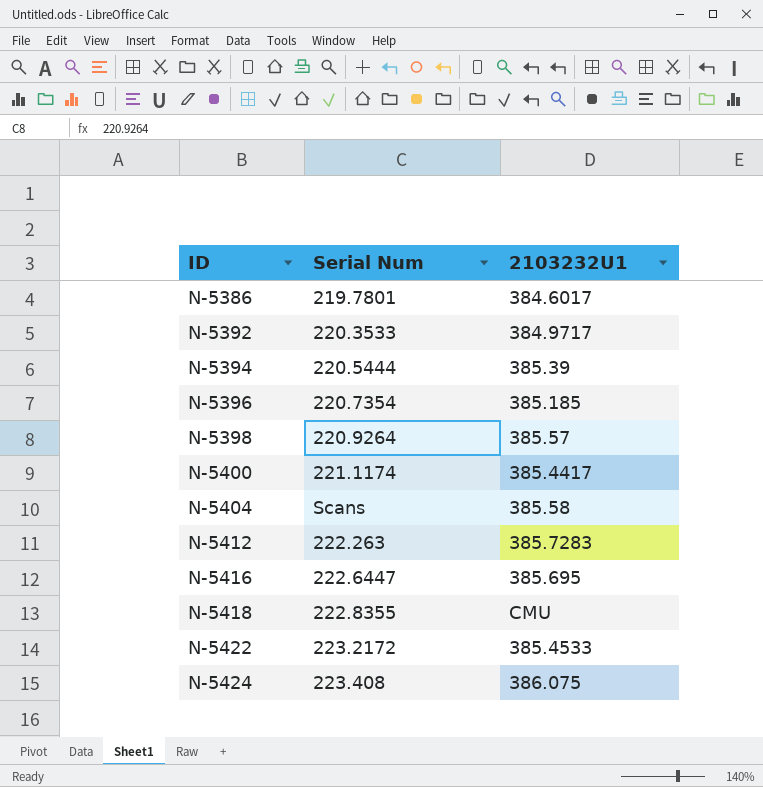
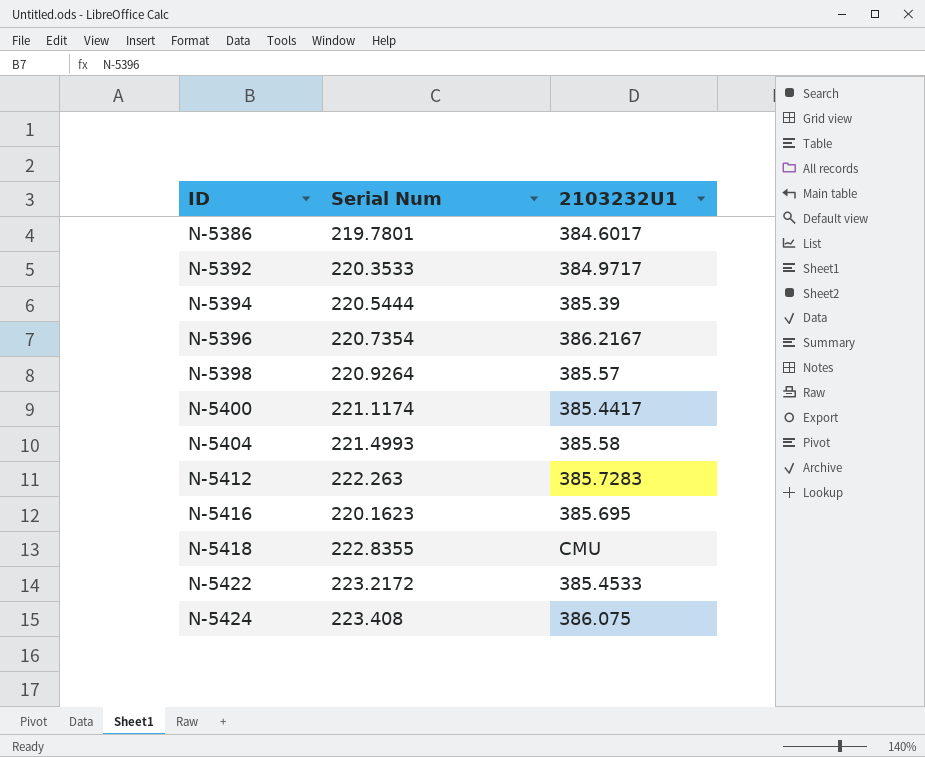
N-5396 | 2103232U1: 385.185 -> 386.2167
N-5404 | Serial Num: Scans -> 221.4993
N-5416 | Serial Num: 222.6447 -> 220.1623

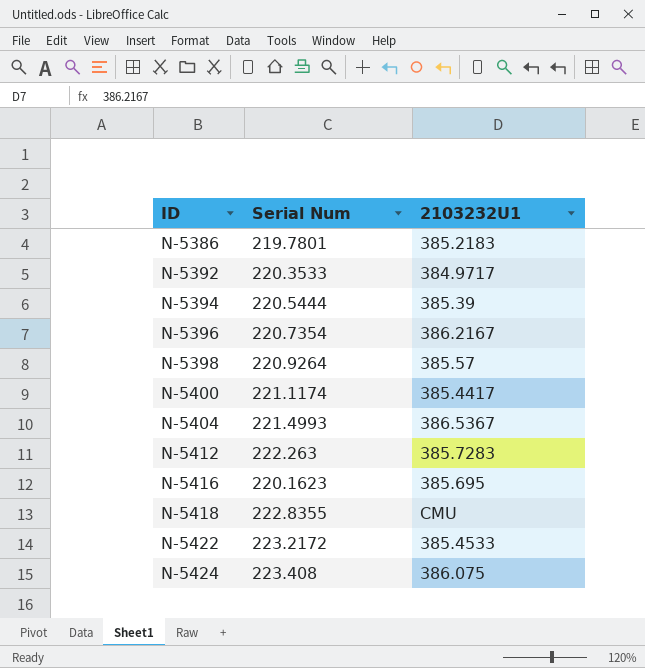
N-5386 | 2103232U1: 384.6017 -> 385.2183
N-5404 | 2103232U1: 385.58 -> 386.5367

